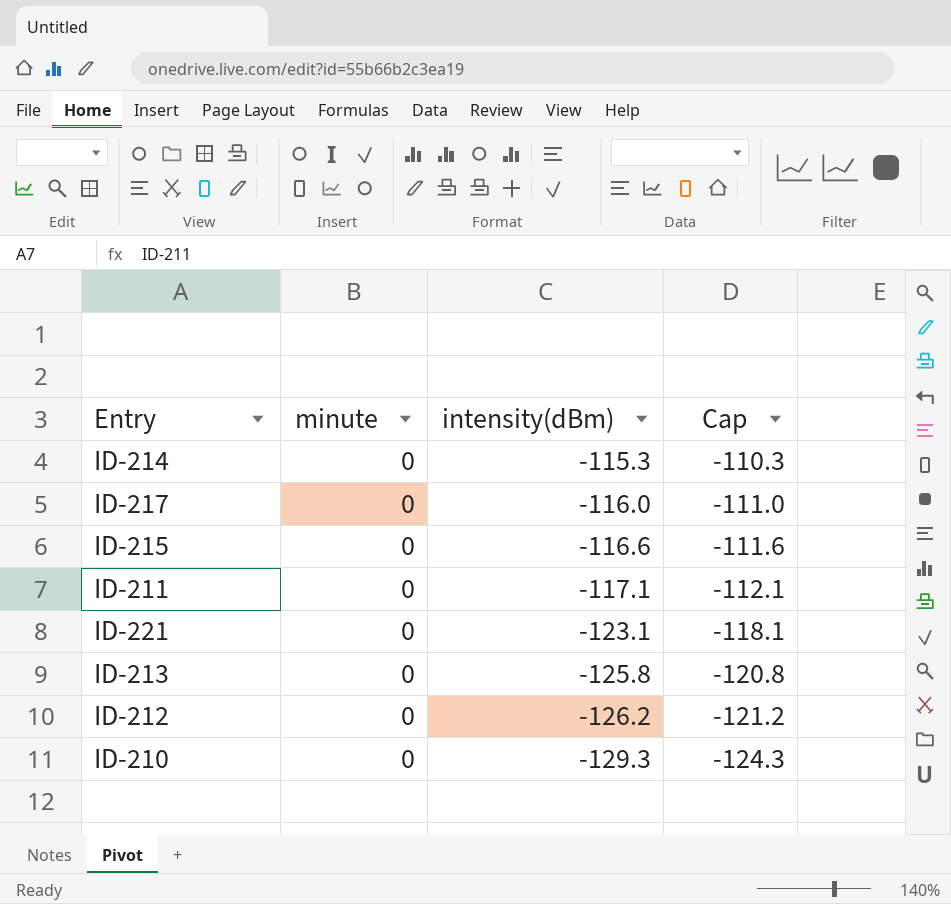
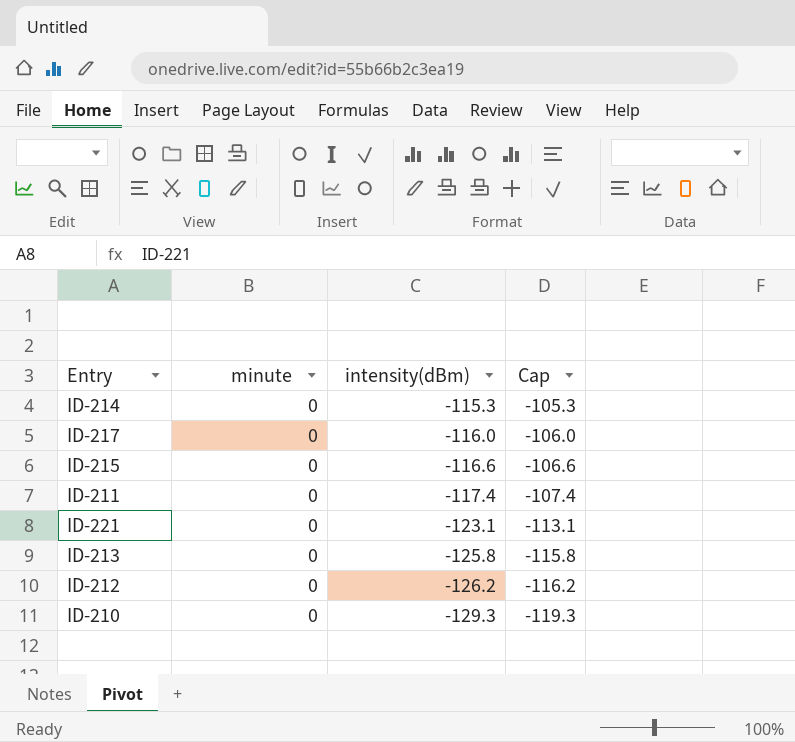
column Cap | formula: [intensity(dBm)] + 5 -> [intensity(dBm)] + 10
ID-211 | intensity(dBm): -117.1 -> -117.4

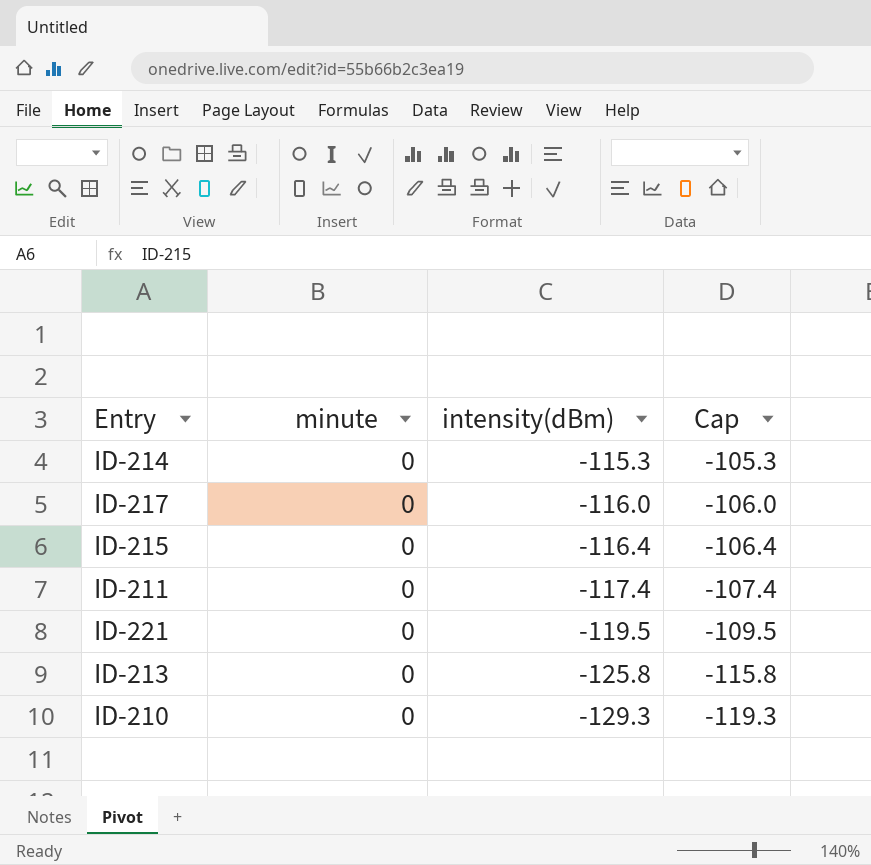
row ID-212: 0 | -126.2 | -116.2 -> none
ID-215 | intensity(dBm): -116.6 -> -116.4
ID-215 | Cap: -106.6 -> -106.4
ID-221 | intensity(dBm): -123.1 -> -119.5
ID-221 | Cap: -113.1 -> -109.5

